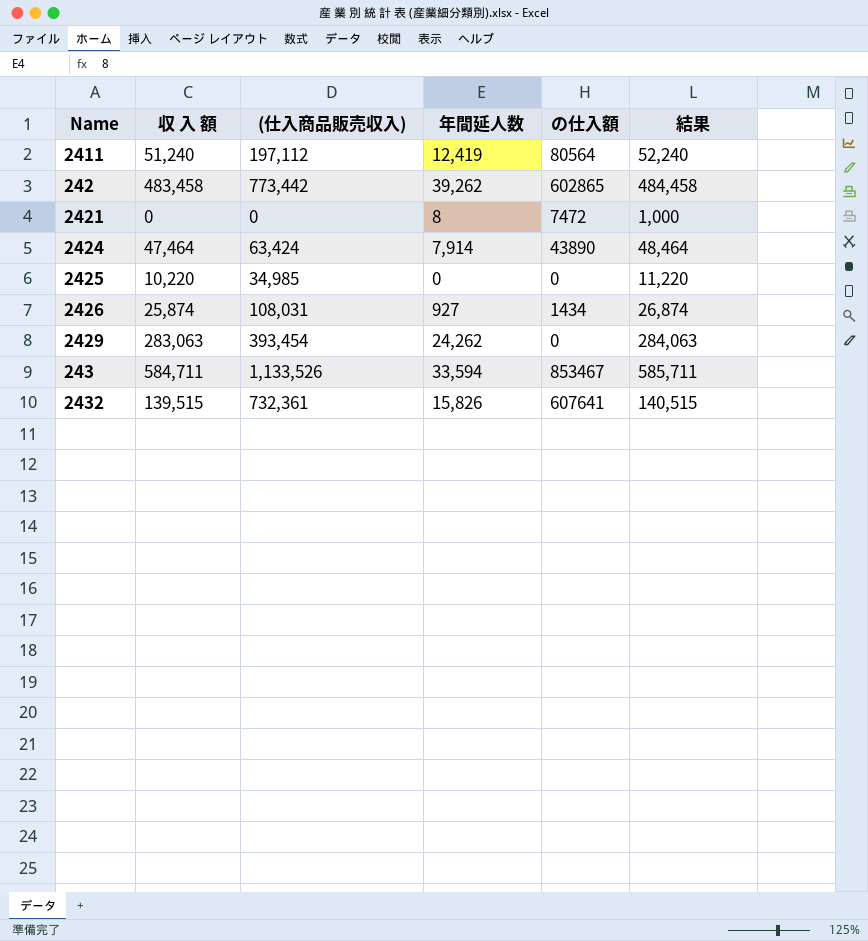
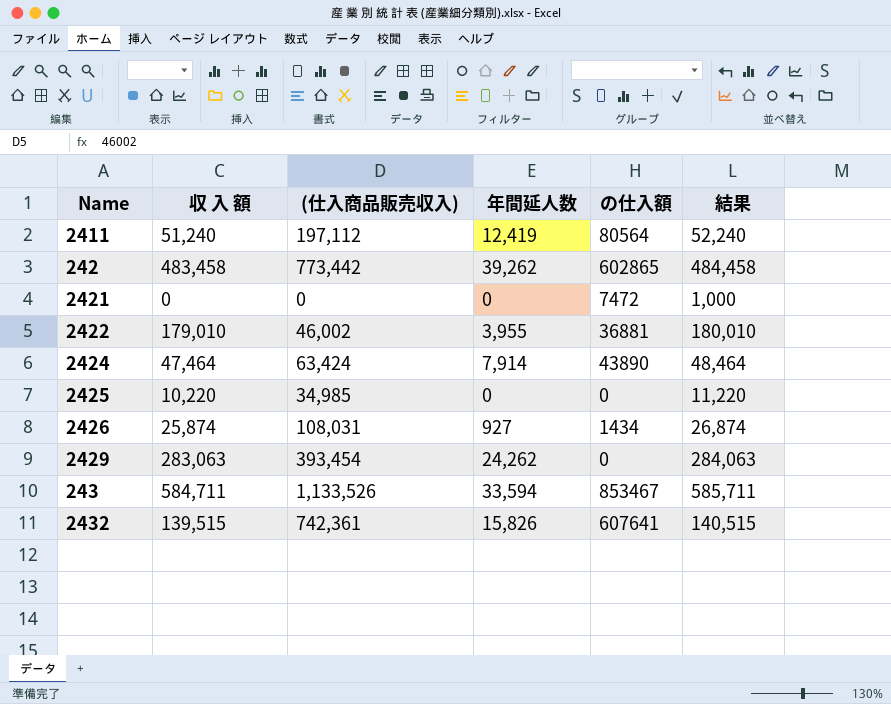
2421 | 年間延人数: 8 -> 0
row 2422: none -> 179,010 | 46,002 | 3,955 | 36881 | 180,010
2432 | (仕入商品販売収入): 732,361 -> 742,361

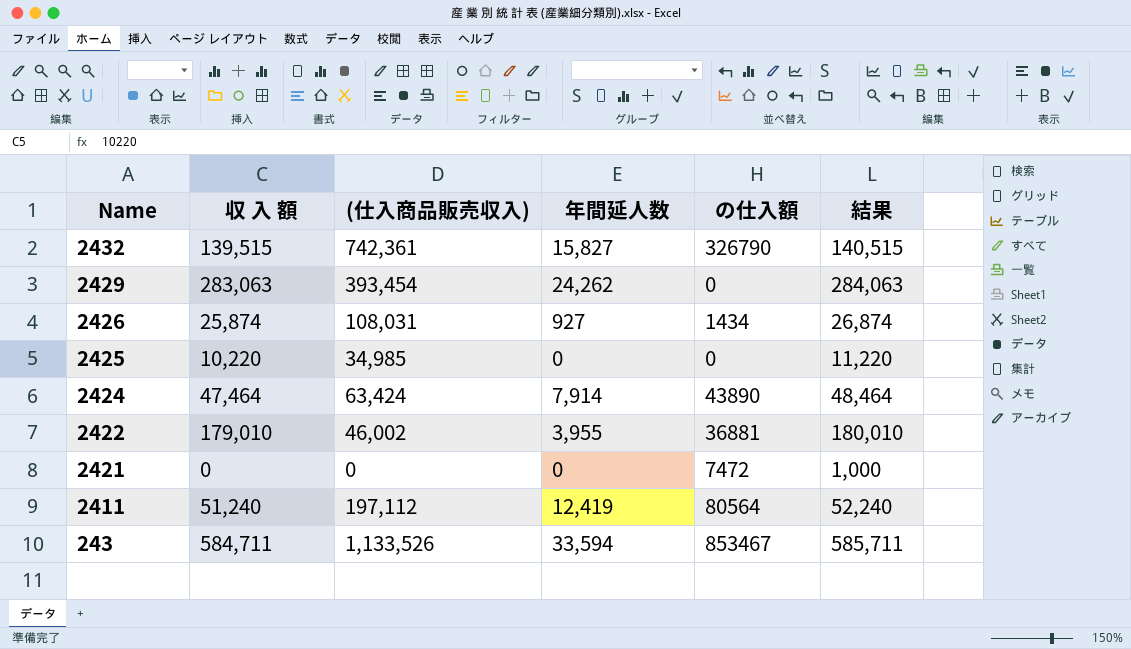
row order: none -> Name descending
row 242: 483,458 | 773,442 | 39,262 | 602865 | 484,458 -> none
2432 | 年間延人数: 15,826 -> 15,827
2432 | の仕入額: 607641 -> 326790

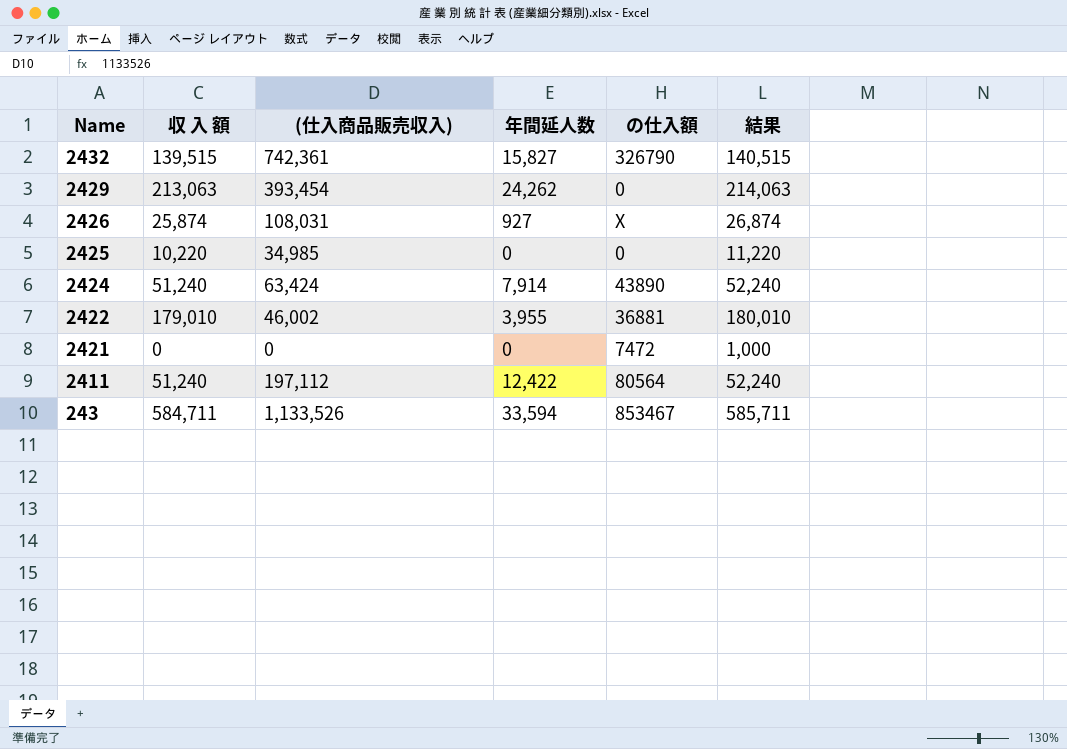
2429 | 収 入 額: 283,063 -> 213,063
2429 | 結果: 284,063 -> 214,063
2426 | の仕入額: 1434 -> X
2424 | 収 入 額: 47,464 -> 51,240
2424 | 結果: 48,464 -> 52,240
2411 | 年間延人数: 12,419 -> 12,422

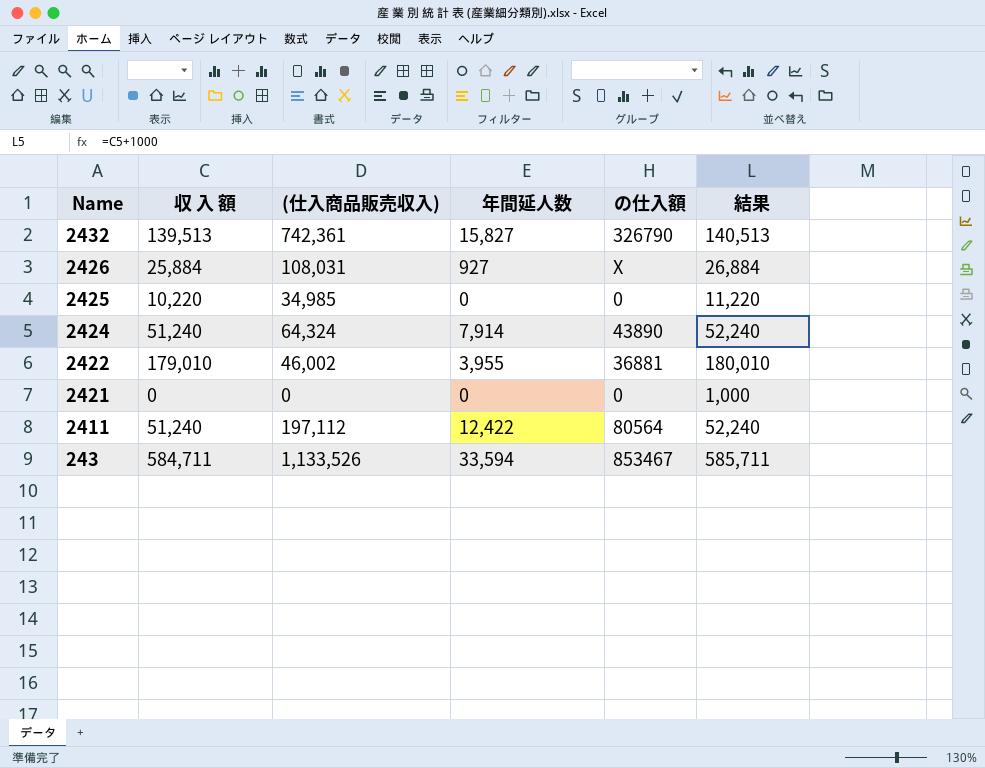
row 2429: 213,063 | 393,454 | 24,262 | 0 | 214,063 -> none
2432 | 収 入 額: 139,515 -> 139,513
2432 | 結果: 140,515 -> 140,513
2426 | 収 入 額: 25,874 -> 25,884
2426 | 結果: 26,874 -> 26,884
2424 | (仕入商品販売収入): 63,424 -> 64,324
2421 | の仕入額: 7472 -> 0

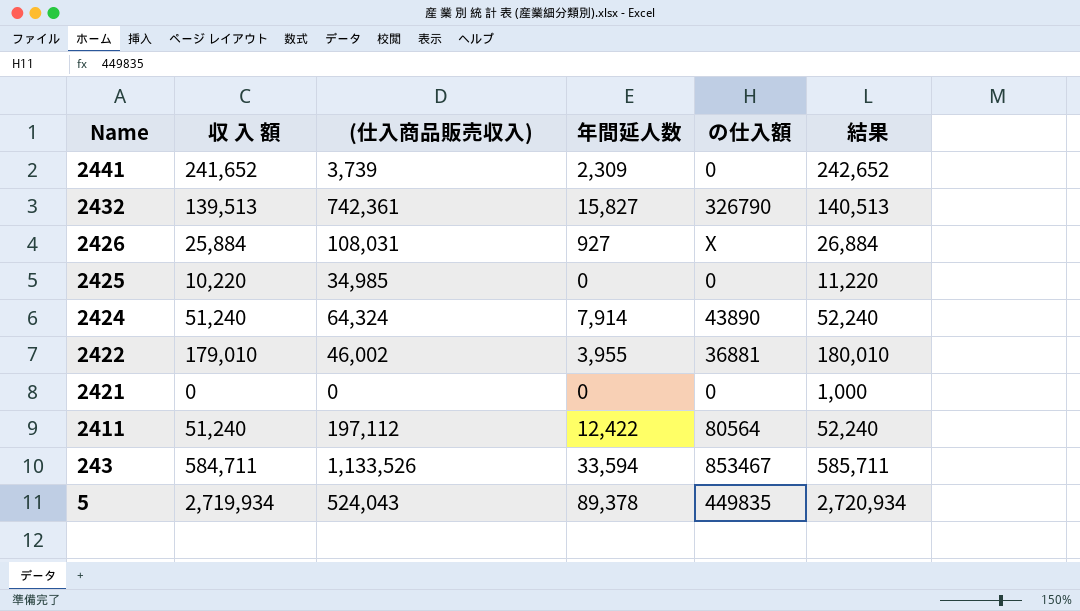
row 2441: none -> 241,652 | 3,739 | 2,309 | 0 | 242,652
row 5: none -> 2,719,934 | 524,043 | 89,378 | 449835 | 2,720,934

